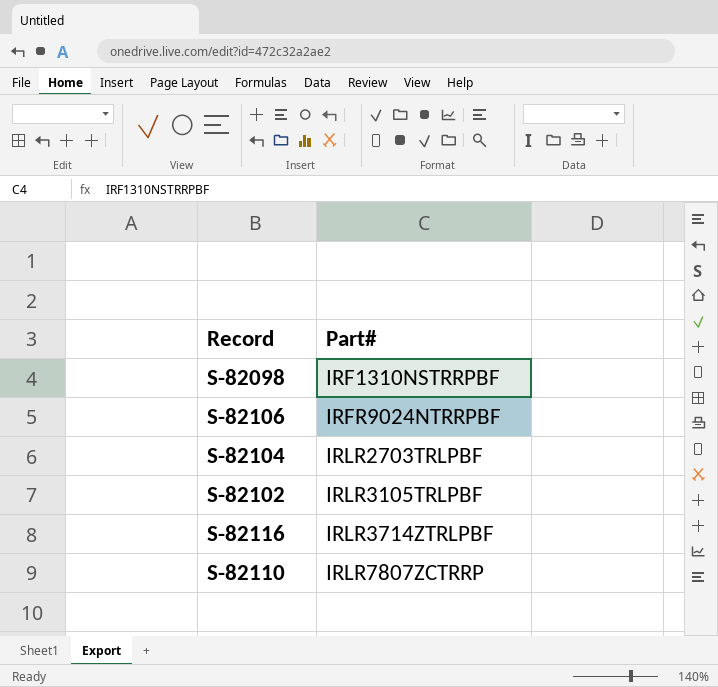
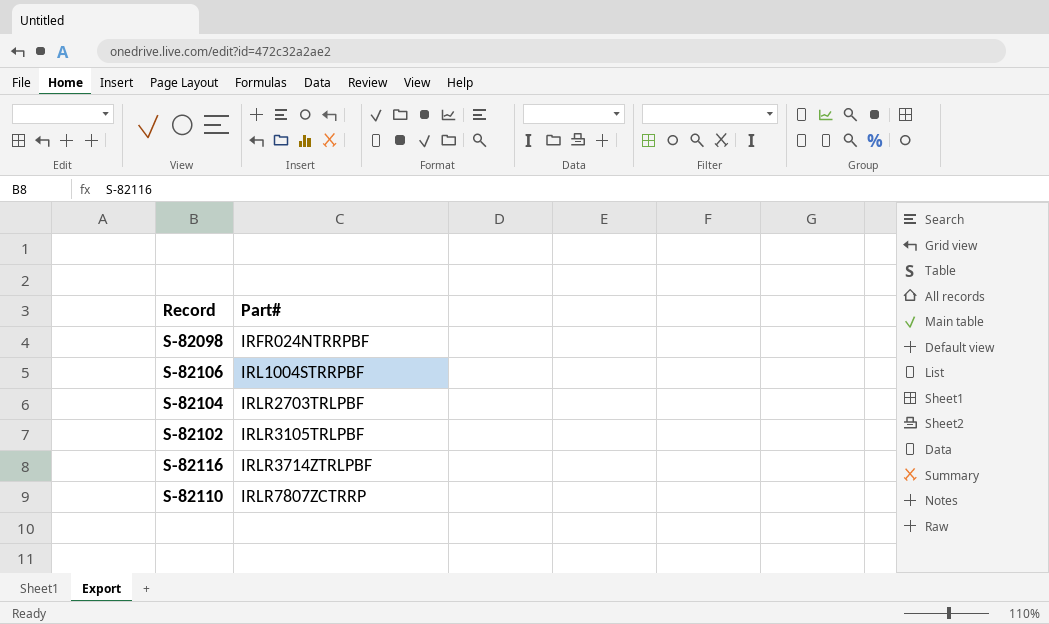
S-82098 | Part#: IRF1310NSTRRPBF -> IRFR024NTRRPBF
S-82106 | Part#: IRFR9024NTRRPBF -> IRL1004STRRPBF

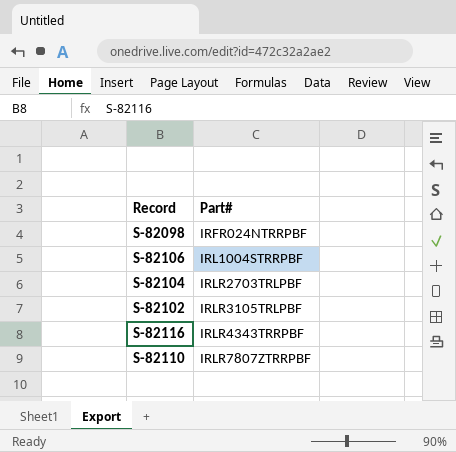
S-82116 | Part#: IRLR3714ZTRLPBF -> IRLR4343TRRPBF
S-82110 | Part#: IRLR7807ZCTRRP -> IRLR7807ZTRRPBF

